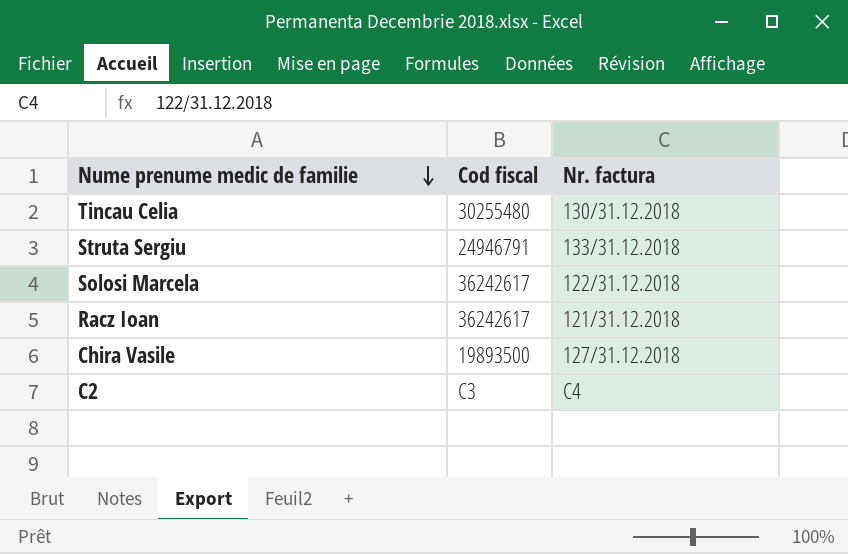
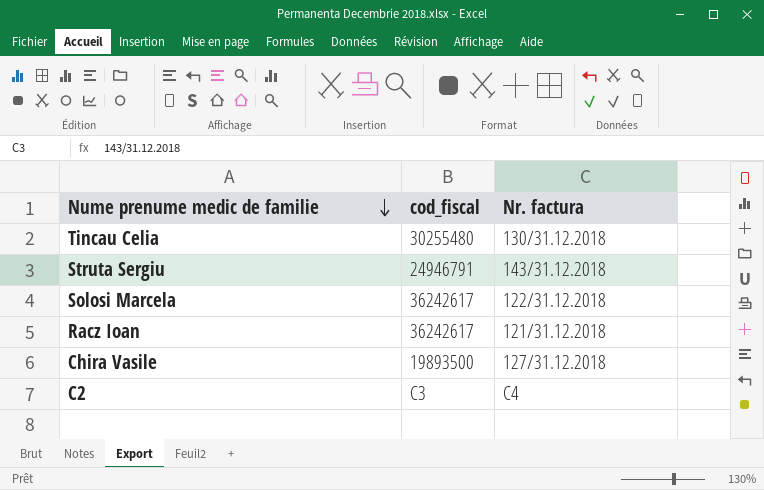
column name: Cod fiscal -> cod_fiscal
Struta Sergiu | Nr. factura: 133/31.12.2018 -> 143/31.12.2018

